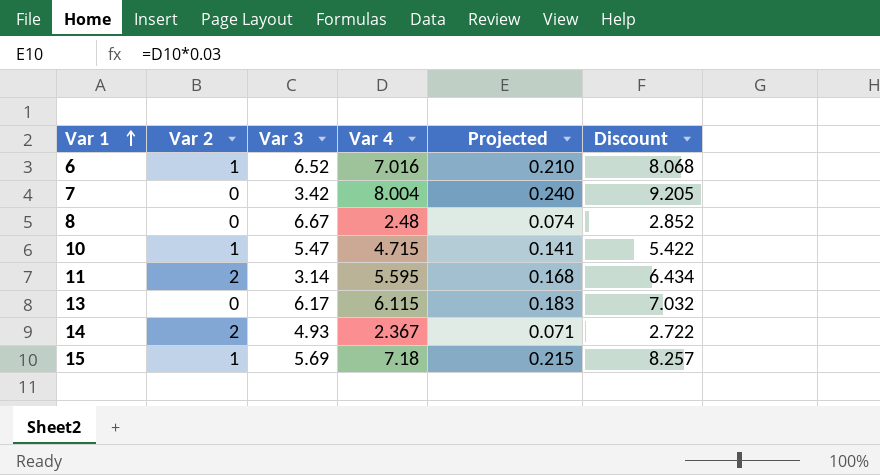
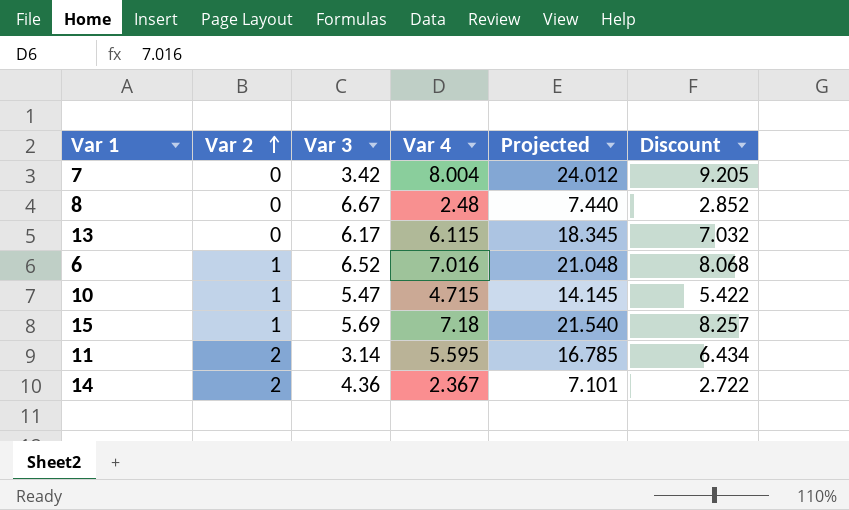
row order: Var 1 ascending -> Var 2 ascending
column Projected | formula: [Var 4] * 0.03 -> [Var 4] * 3
14 | Var 3: 4.93 -> 4.36

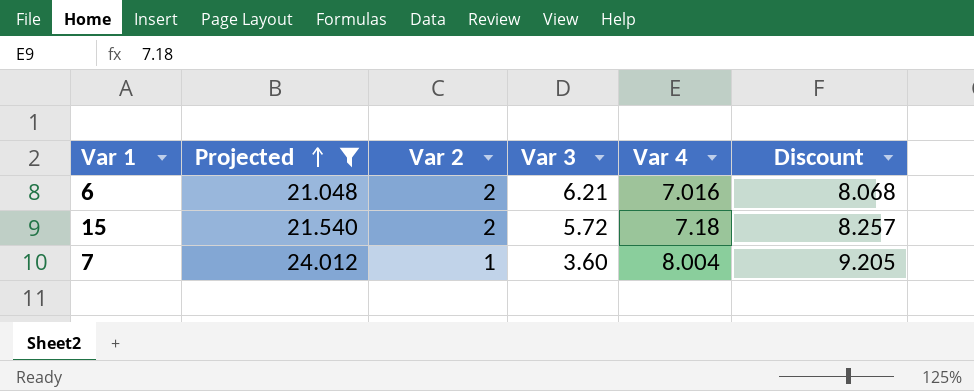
filter: none -> Projected >= 21.048
row order: Var 2 ascending -> Projected ascending
column Projected | position: 5 -> 2
6 | Var 2: 1 -> 2
6 | Var 3: 6.52 -> 6.21
15 | Var 2: 1 -> 2
15 | Var 3: 5.69 -> 5.72
7 | Var 2: 0 -> 1
7 | Var 3: 3.42 -> 3.60

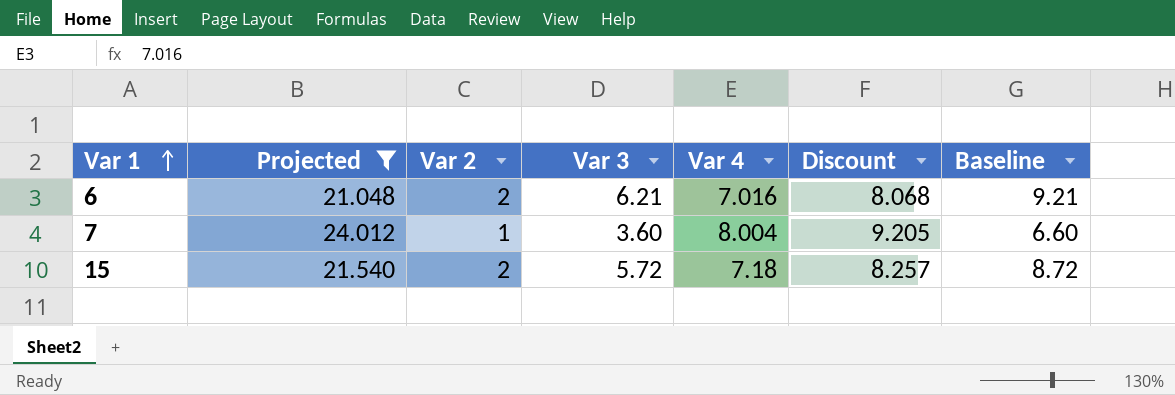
row order: Projected ascending -> Var 1 ascending
column Baseline | formula: none -> [Var 3] + 3

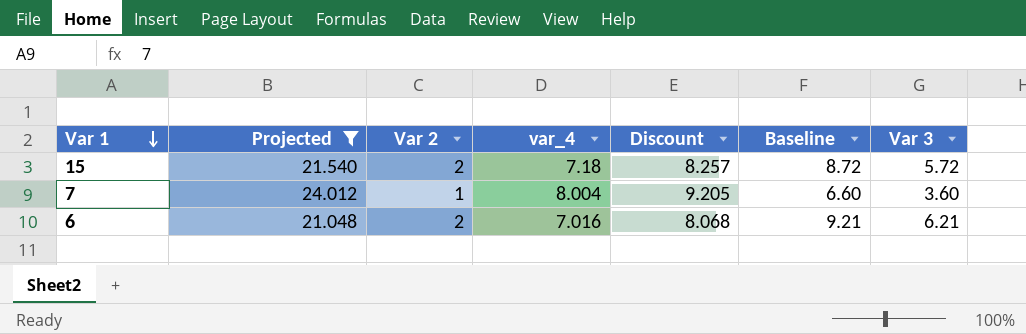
row order: Var 1 ascending -> Var 1 descending
column name: Var 4 -> var_4
column Var 3 | position: 4 -> 7

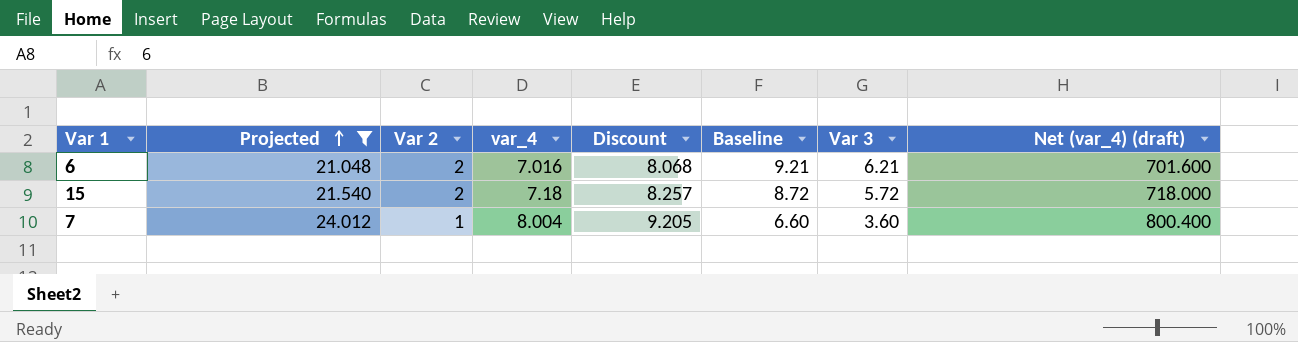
row order: Var 1 descending -> Projected ascending
column Net (var_4) (draft) | formula: none -> [var_4] * 100

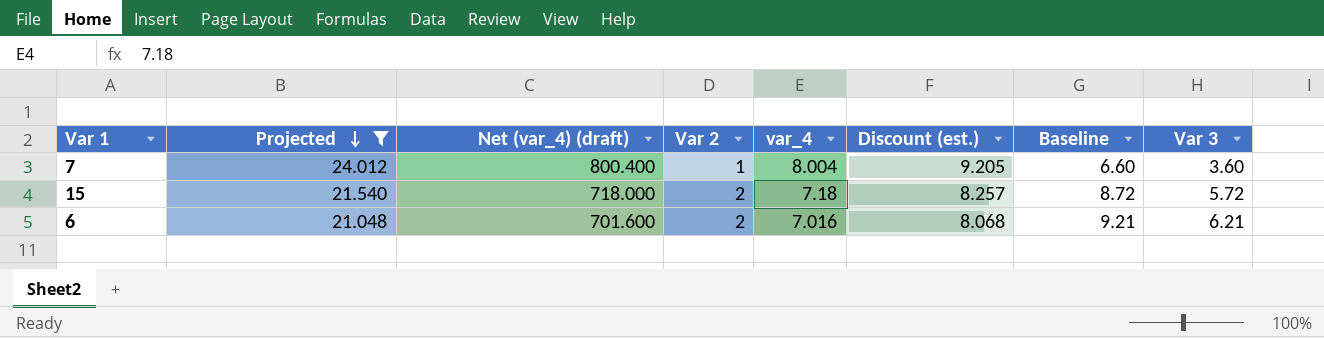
row order: Projected ascending -> Projected descending
column Net (var_4) (draft) | position: 8 -> 3
column name: Discount -> Discount (est.)

